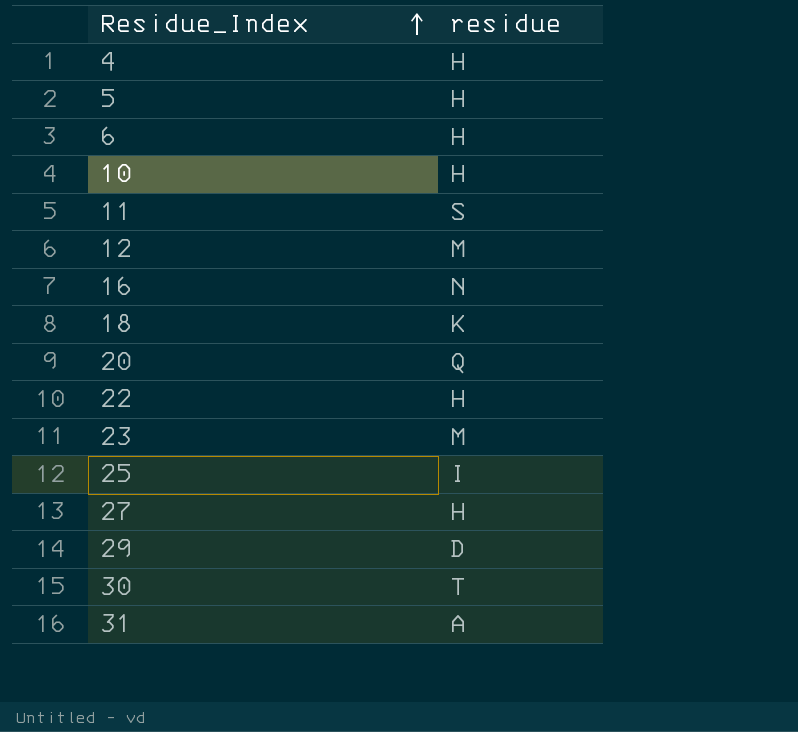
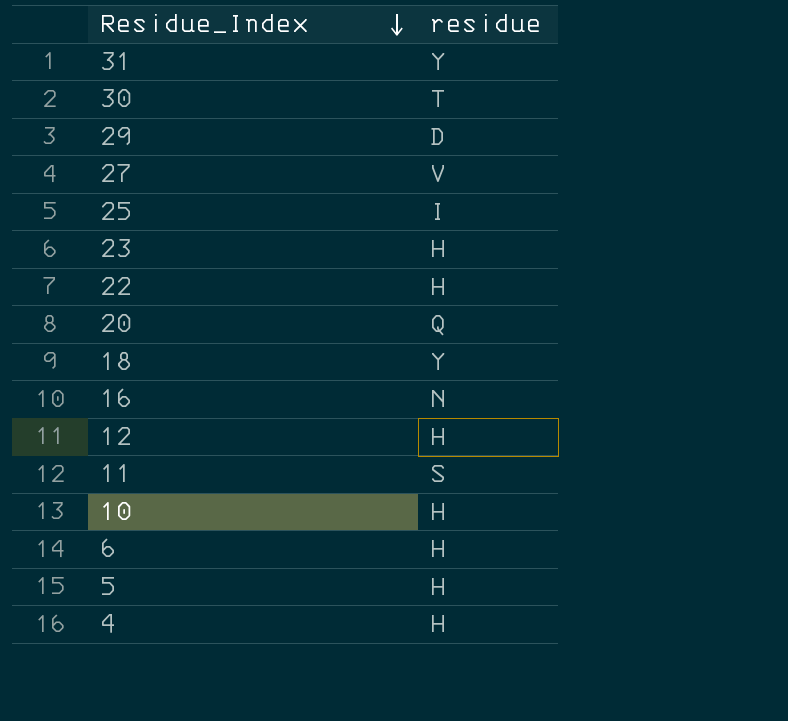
row order: Residue_Index ascending -> Residue_Index descending
31 | residue: A -> Y
27 | residue: H -> V
23 | residue: M -> H
18 | residue: K -> Y
12 | residue: M -> H

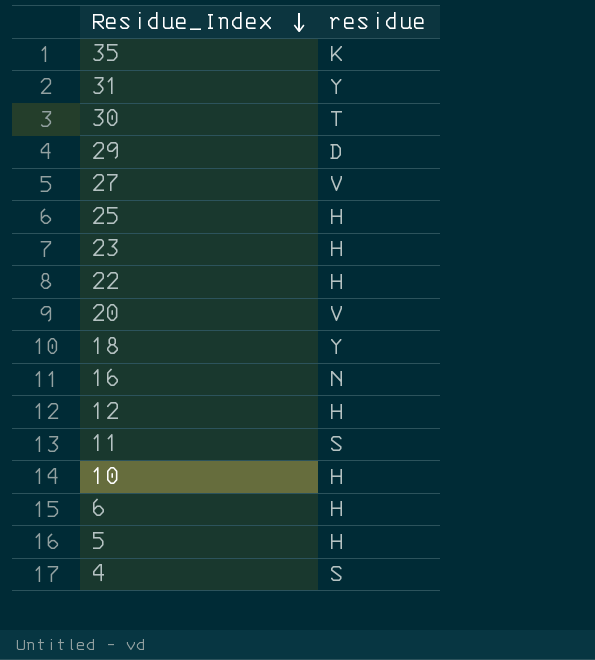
row 35: none -> K
25 | residue: I -> H
20 | residue: Q -> V
4 | residue: H -> S

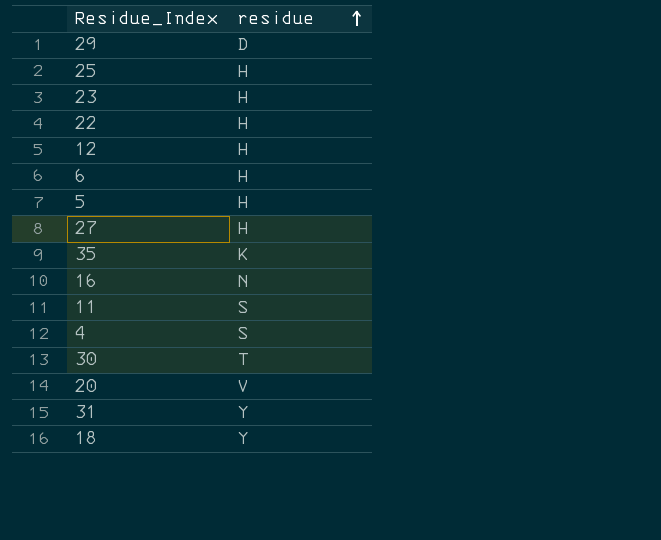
row order: Residue_Index descending -> residue ascending
row 10: H -> none
27 | residue: V -> H

